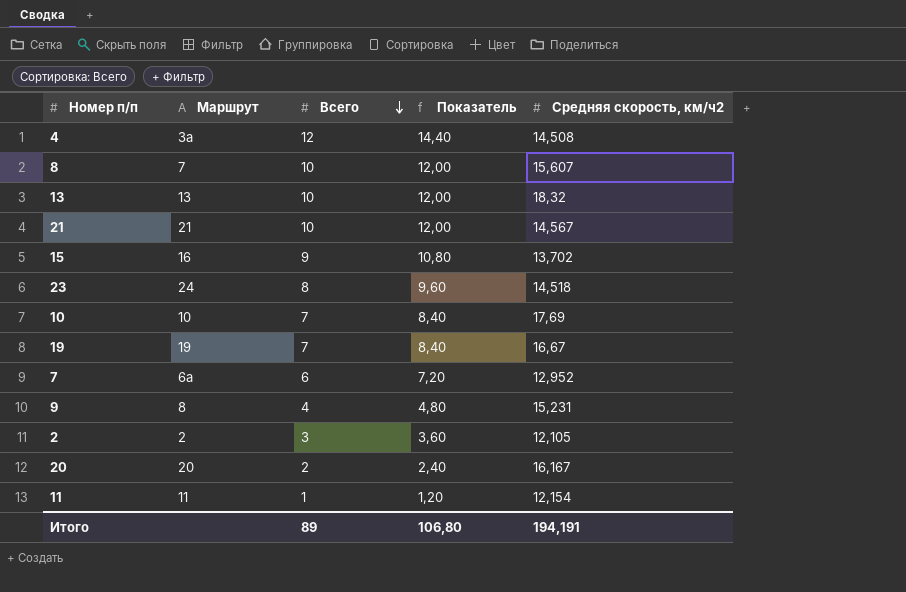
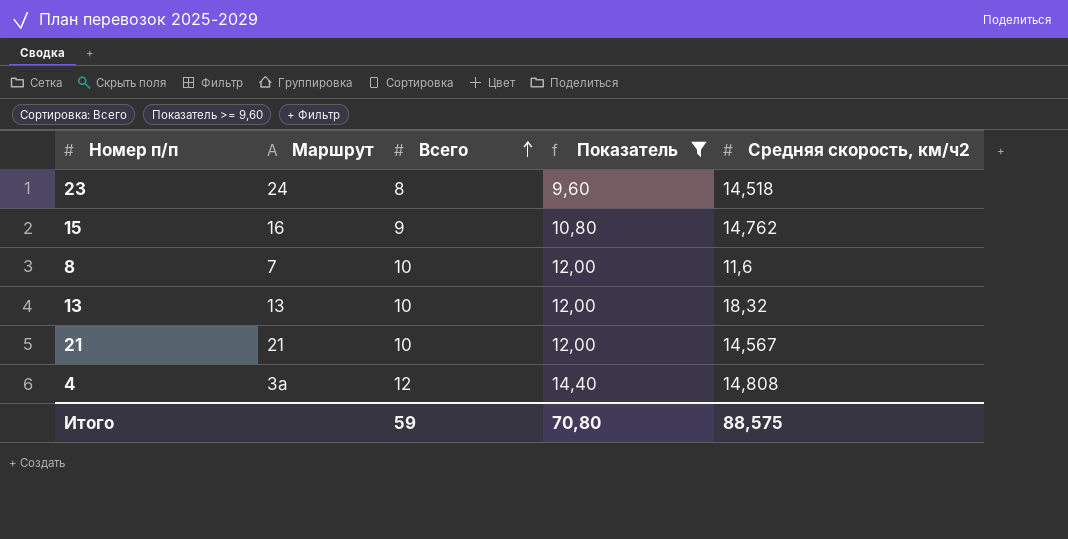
filter: none -> Показатель >= 9,60
row order: Всего descending -> Всего ascending
15 | Средняя скорость, км/ч2: 13,702 -> 14,762
8 | Средняя скорость, км/ч2: 15,607 -> 11,6
4 | Средняя скорость, км/ч2: 14,508 -> 14,808
Итого | Всего: 89 -> 59
Итого | Показатель: 106,80 -> 70,80
Итого | Средняя скорость, км/ч2: 194,191 -> 88,575

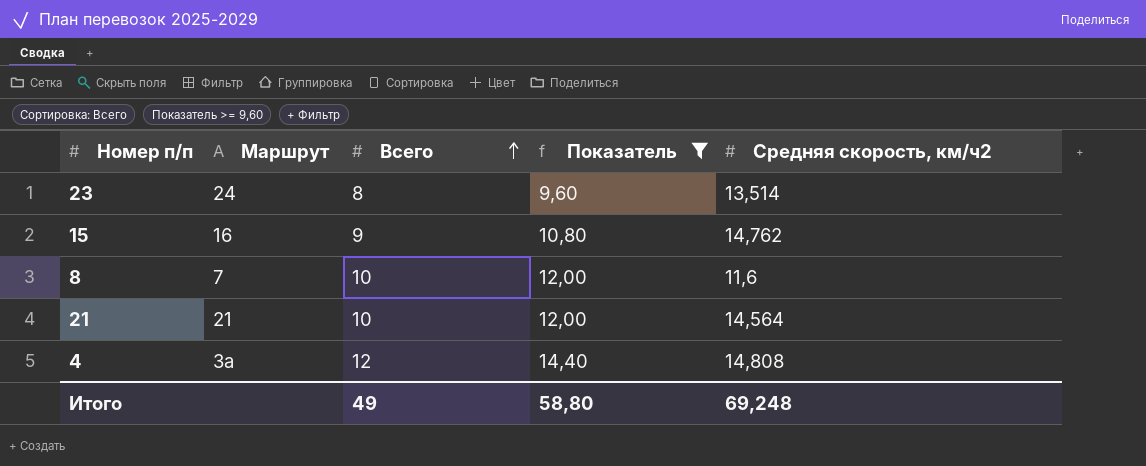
row 13: 13 | 10 | 12,00 | 18,32 -> none
23 | Средняя скорость, км/ч2: 14,518 -> 13,514
21 | Средняя скорость, км/ч2: 14,567 -> 14,564
Итого | Всего: 59 -> 49
Итого | Показатель: 70,80 -> 58,80
Итого | Средняя скорость, км/ч2: 88,575 -> 69,248

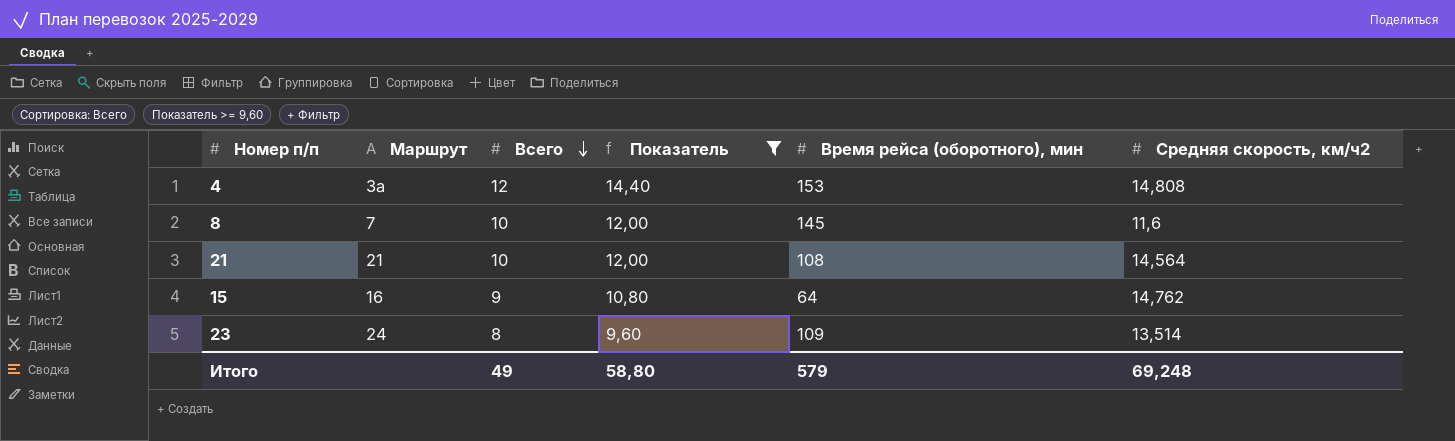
row order: Всего ascending -> Всего descending
column Время рейса (оборотного), мин | position: none -> 5

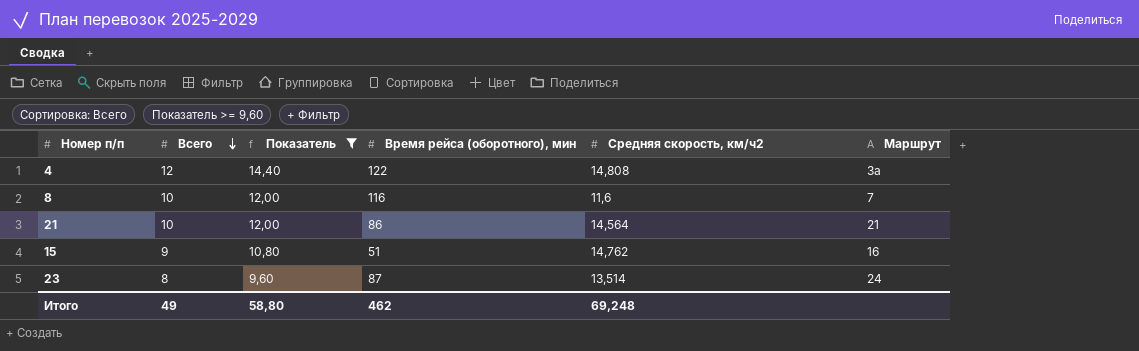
column Маршрут | position: 2 -> 6
4 | Время рейса (оборотного), мин: 153 -> 122
8 | Время рейса (оборотного), мин: 145 -> 116
21 | Время рейса (оборотного), мин: 108 -> 86
15 | Время рейса (оборотного), мин: 64 -> 51
23 | Время рейса (оборотного), мин: 109 -> 87
Итого | Время рейса (оборотного), мин: 579 -> 462

